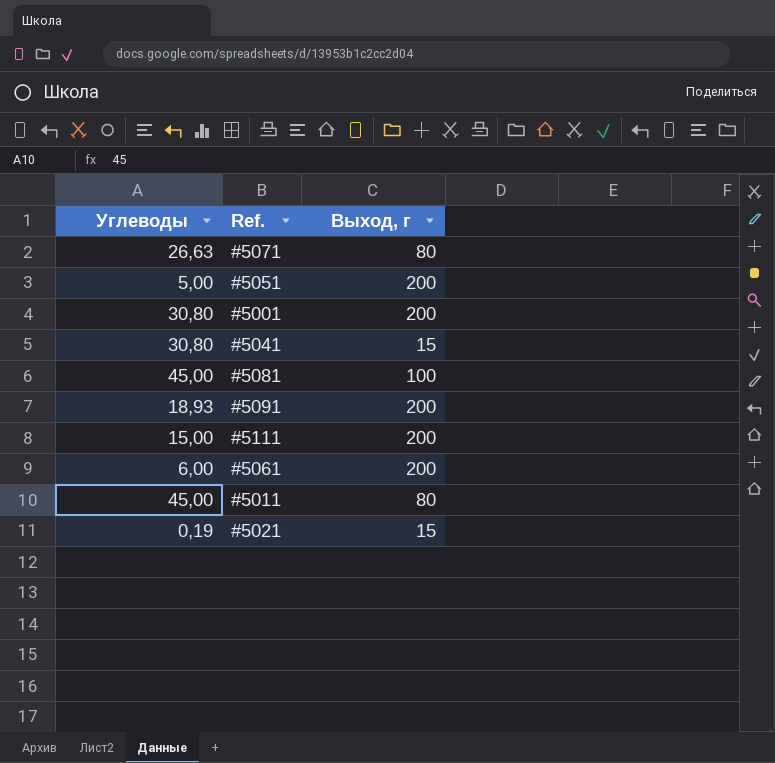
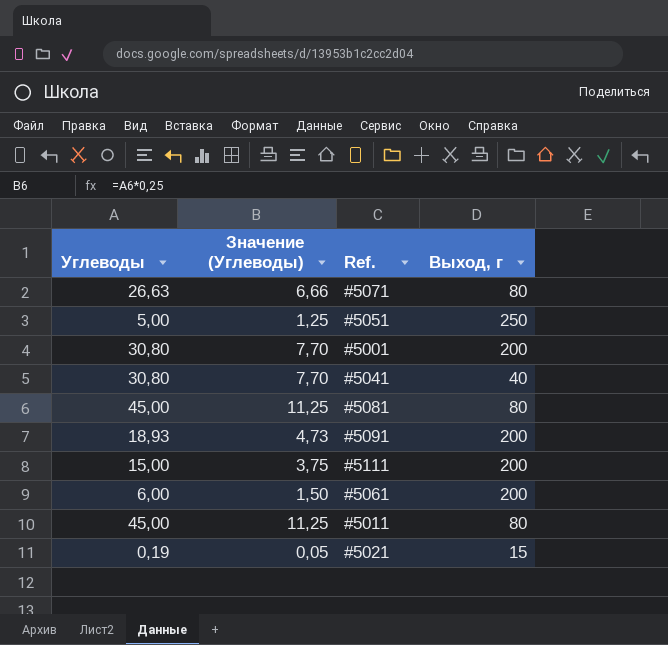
column Значение (Углеводы) | formula: none -> [Углеводы] * 0,25
#5051 | Выход, г: 200 -> 250
#5041 | Выход, г: 15 -> 40
#5081 | Выход, г: 100 -> 80

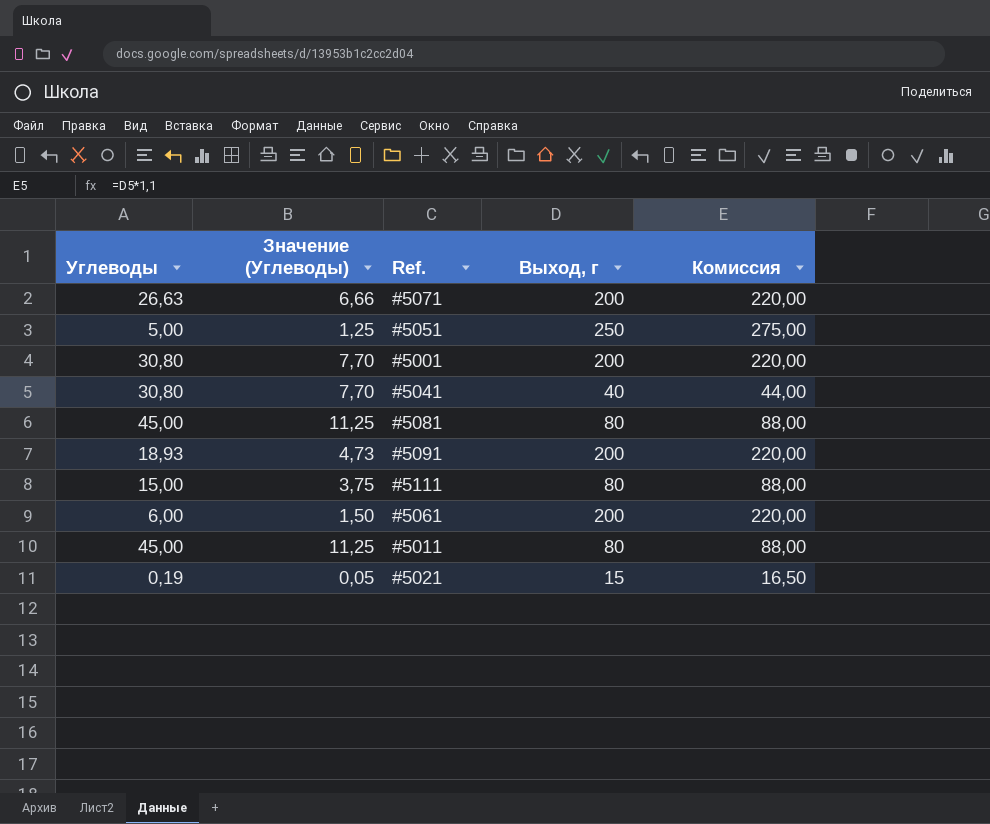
column Комиссия | formula: none -> [Выход, г] * 1,1
#5071 | Выход, г: 80 -> 200
#5111 | Выход, г: 200 -> 80

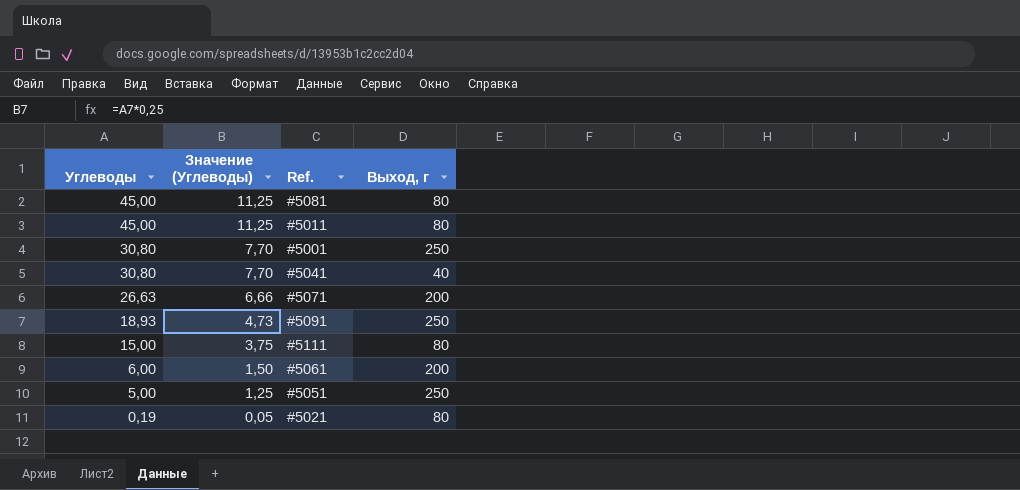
row order: none -> Углеводы descending
column Комиссия | formula: [Выход, г] * 1,1 -> none
#5001 | Выход, г: 200 -> 250
#5091 | Выход, г: 200 -> 250
#5021 | Выход, г: 15 -> 80

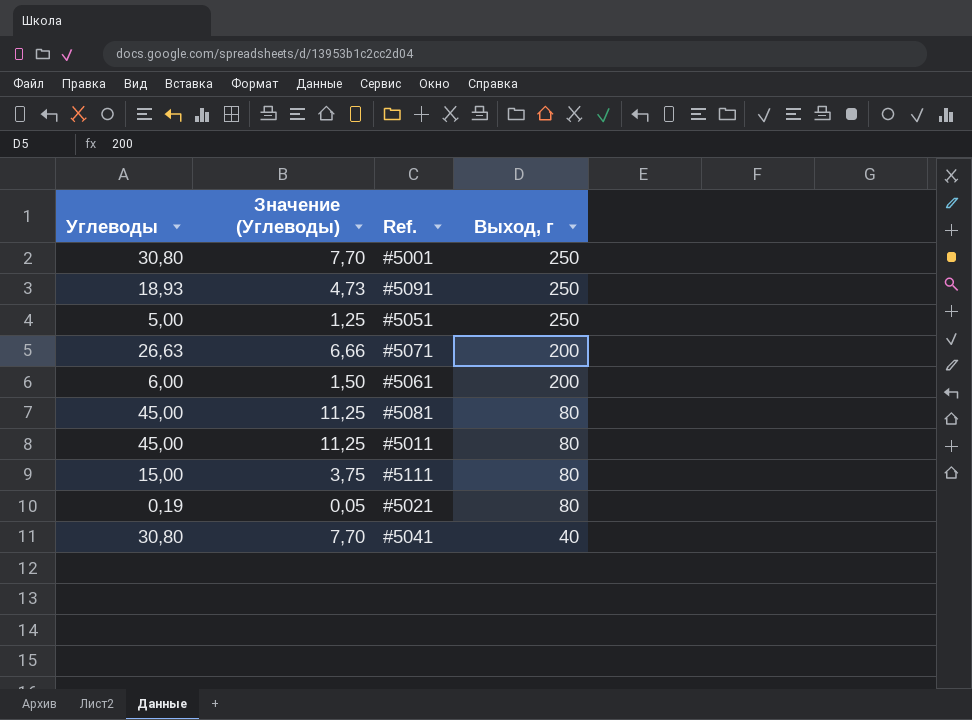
row order: Углеводы descending -> Выход, г descending

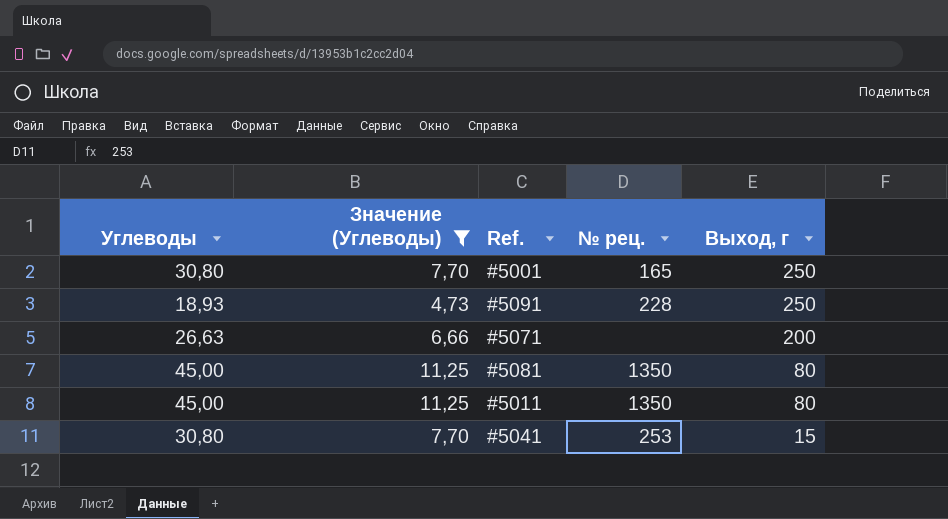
filter: none -> Значение (Углеводы) >= 4,73
column № рец. | position: none -> 4
#5041 | Выход, г: 40 -> 15

